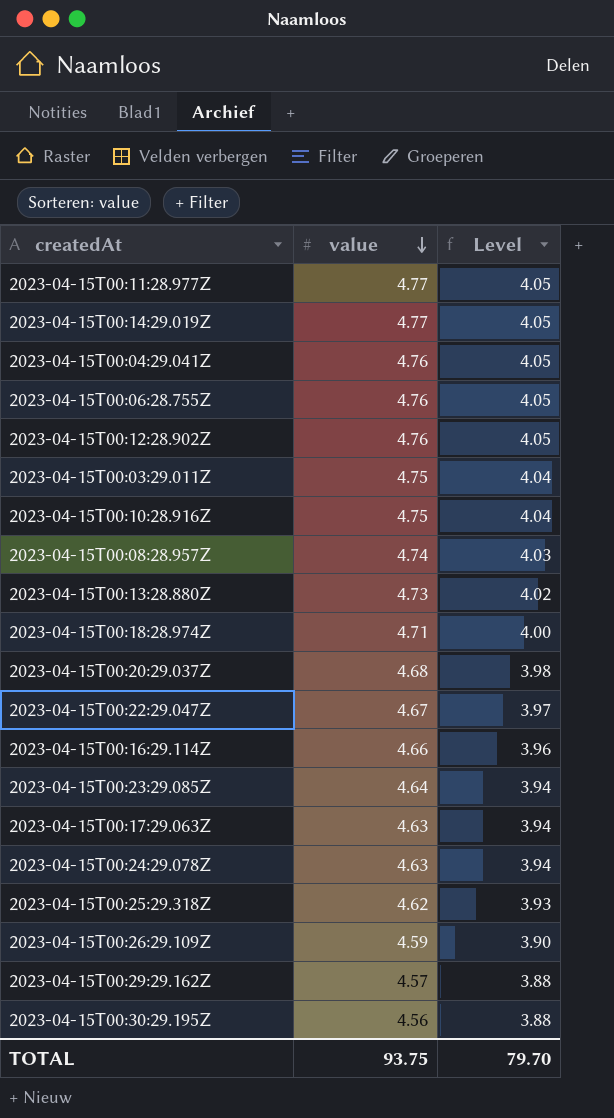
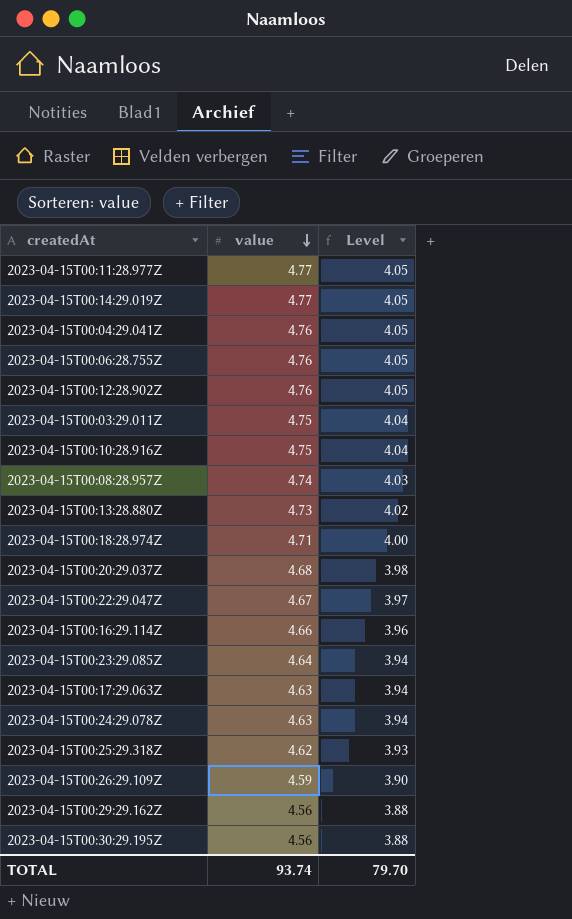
2023-04-15T00:29:29.162Z | value: 4.57 -> 4.56
TOTAL | value: 93.75 -> 93.74

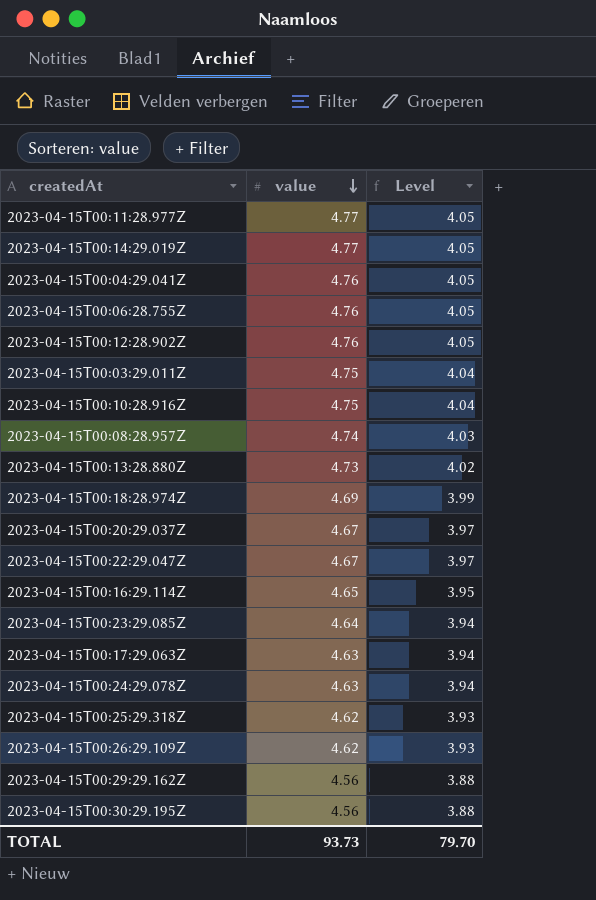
2023-04-15T00:18:28.974Z | value: 4.71 -> 4.69
2023-04-15T00:18:28.974Z | Level: 4.00 -> 3.99
2023-04-15T00:20:29.037Z | value: 4.68 -> 4.67
2023-04-15T00:20:29.037Z | Level: 3.98 -> 3.97
2023-04-15T00:16:29.114Z | value: 4.66 -> 4.65
2023-04-15T00:16:29.114Z | Level: 3.96 -> 3.95
2023-04-15T00:26:29.109Z | value: 4.59 -> 4.62
2023-04-15T00:26:29.109Z | Level: 3.90 -> 3.93
TOTAL | value: 93.74 -> 93.73

